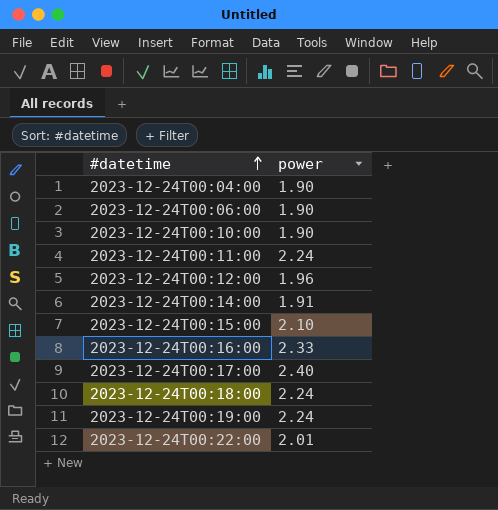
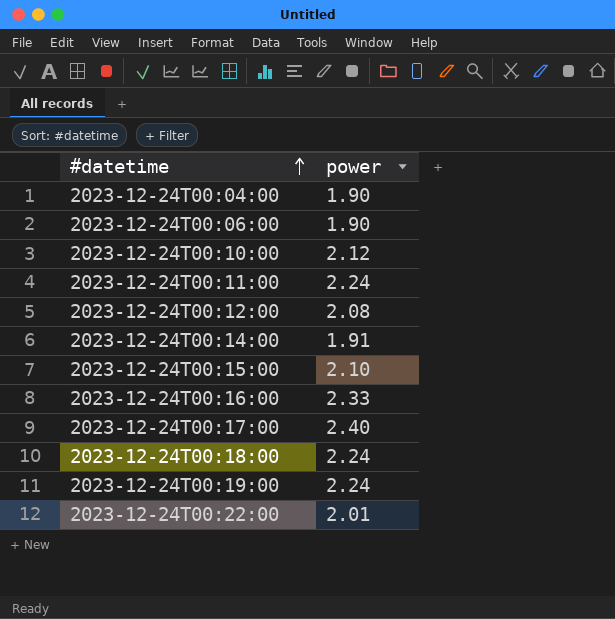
2023-12-24T00:10:00 | power: 1.90 -> 2.12
2023-12-24T00:12:00 | power: 1.96 -> 2.08

